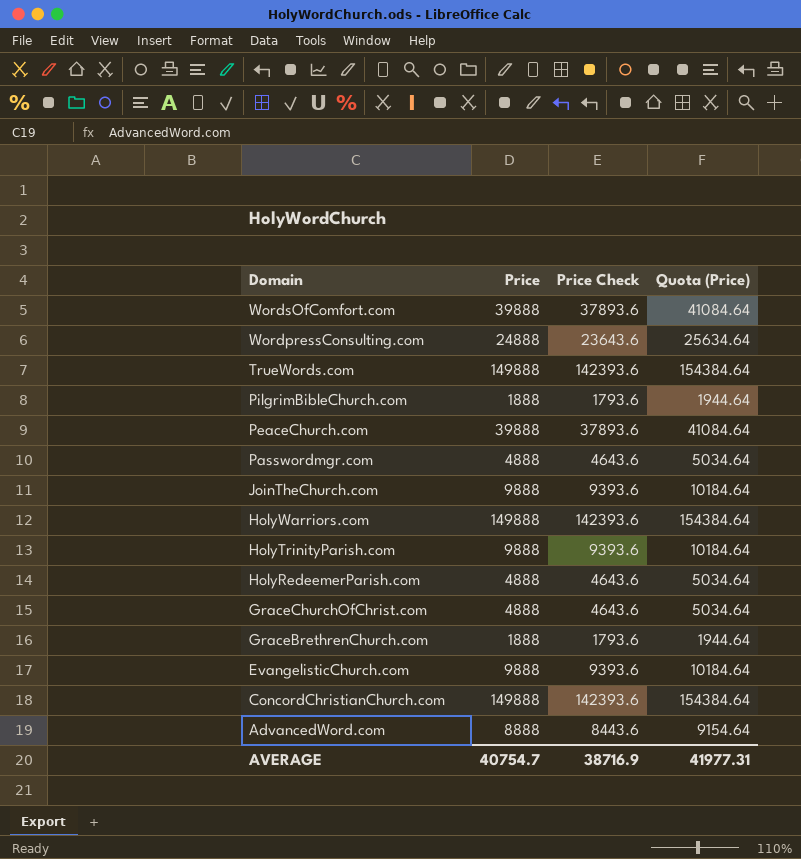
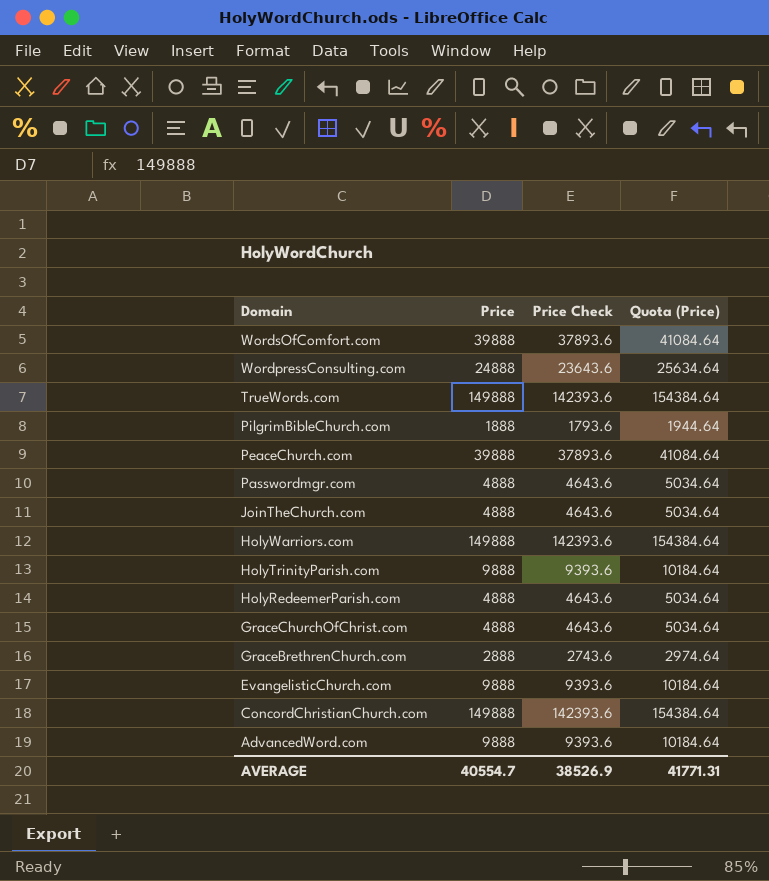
JoinTheChurch.com | Price: 9888 -> 4888
JoinTheChurch.com | Price Check: 9393.6 -> 4643.6
JoinTheChurch.com | Quota (Price): 10184.64 -> 5034.64
GraceBrethrenChurch.com | Price: 1888 -> 2888
GraceBrethrenChurch.com | Price Check: 1793.6 -> 2743.6
GraceBrethrenChurch.com | Quota (Price): 1944.64 -> 2974.64
AdvancedWord.com | Price: 8888 -> 9888
AdvancedWord.com | Price Check: 8443.6 -> 9393.6
AdvancedWord.com | Quota (Price): 9154.64 -> 10184.64
AVERAGE | Price: 40754.7 -> 40554.7
AVERAGE | Price Check: 38716.9 -> 38526.9
AVERAGE | Quota (Price): 41977.31 -> 41771.31

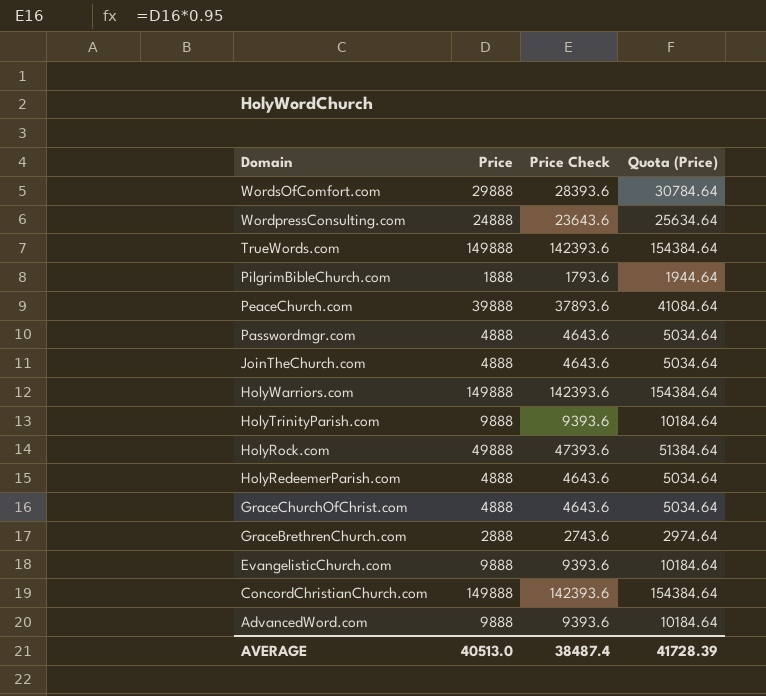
WordsOfComfort.com | Price: 39888 -> 29888
WordsOfComfort.com | Price Check: 37893.6 -> 28393.6
WordsOfComfort.com | Quota (Price): 41084.64 -> 30784.64
row HolyRock.com: none -> 49888 | 47393.6 | 51384.64
AVERAGE | Price: 40554.7 -> 40513.0
AVERAGE | Price Check: 38526.9 -> 38487.4
AVERAGE | Quota (Price): 41771.31 -> 41728.39

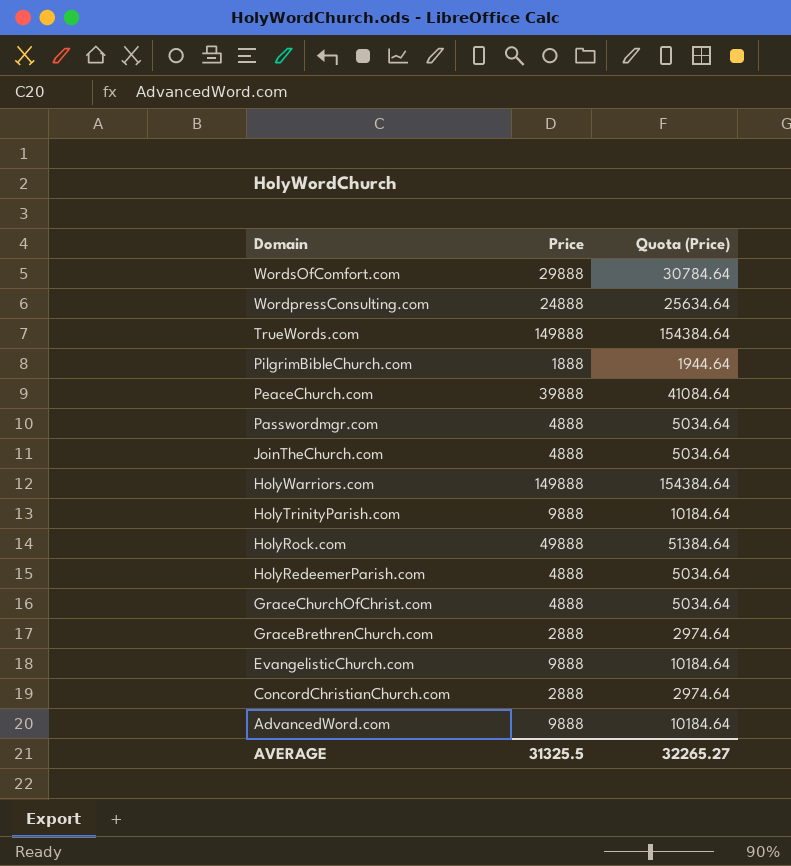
column Price Check | formula: [Price] * 0.95 -> none
ConcordChristianChurch.com | Price: 149888 -> 2888
ConcordChristianChurch.com | Quota (Price): 154384.64 -> 2974.64
AVERAGE | Price: 40513.0 -> 31325.5
AVERAGE | Quota (Price): 41728.39 -> 32265.27

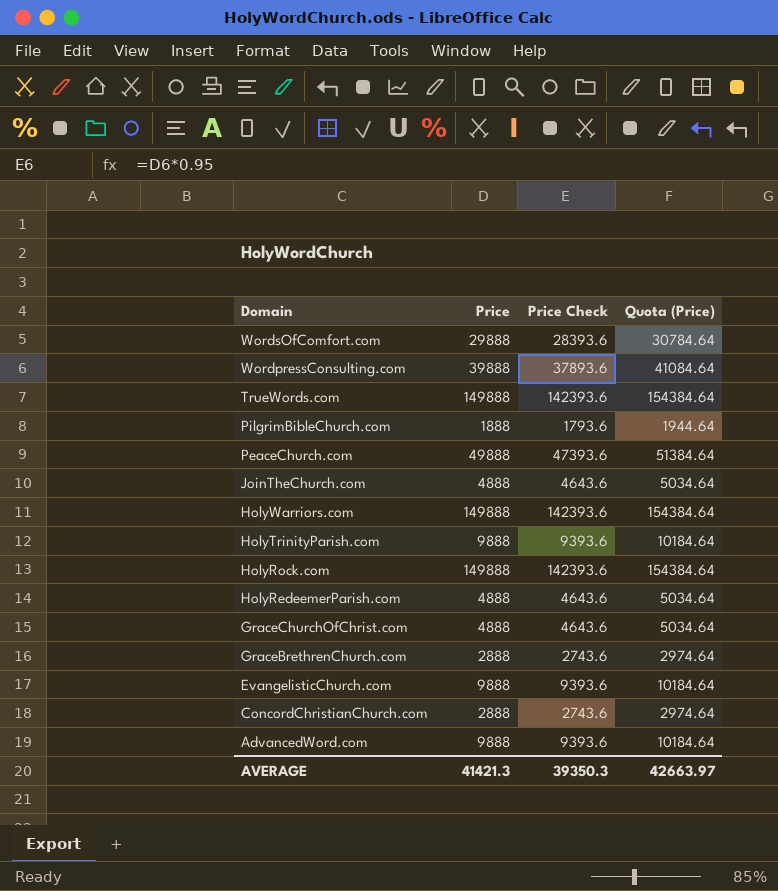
column Price Check | formula: none -> [Price] * 0.95
row Passwordmgr.com: 4888 | 5034.64 -> none
WordpressConsulting.com | Price: 24888 -> 39888
WordpressConsulting.com | Quota (Price): 25634.64 -> 41084.64
PeaceChurch.com | Price: 39888 -> 49888
PeaceChurch.com | Quota (Price): 41084.64 -> 51384.64
HolyRock.com | Price: 49888 -> 149888
HolyRock.com | Quota (Price): 51384.64 -> 154384.64
AVERAGE | Price: 31325.5 -> 41421.3
AVERAGE | Quota (Price): 32265.27 -> 42663.97

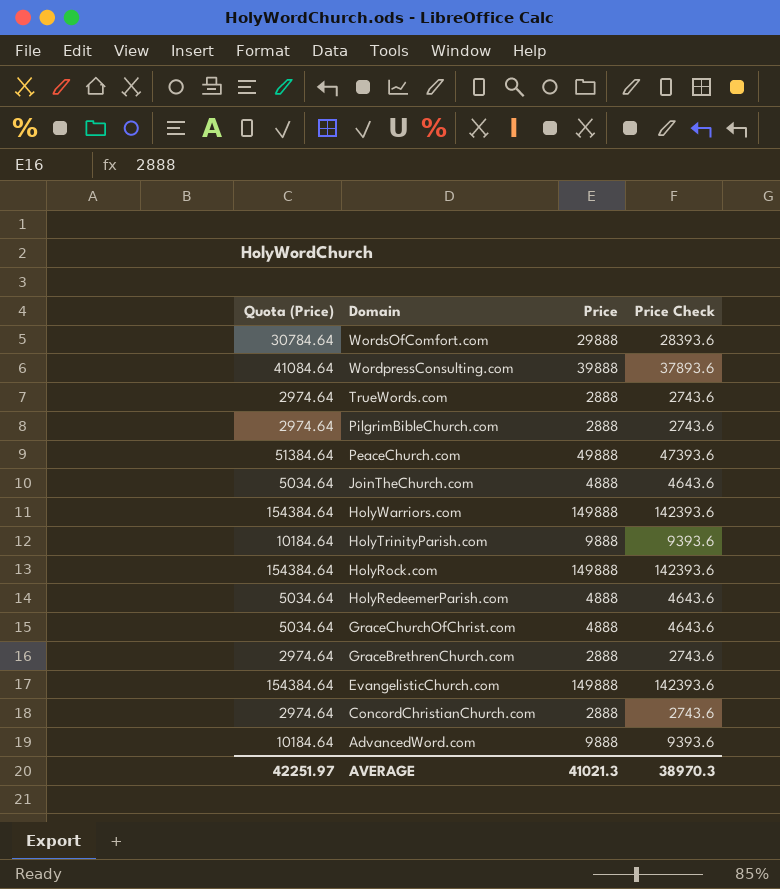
column Quota (Price) | position: 4 -> 1
TrueWords.com | Quota (Price): 154384.64 -> 2974.64
TrueWords.com | Price: 149888 -> 2888
TrueWords.com | Price Check: 142393.6 -> 2743.6
PilgrimBibleChurch.com | Quota (Price): 1944.64 -> 2974.64
PilgrimBibleChurch.com | Price: 1888 -> 2888
PilgrimBibleChurch.com | Price Check: 1793.6 -> 2743.6
EvangelisticChurch.com | Quota (Price): 10184.64 -> 154384.64
EvangelisticChurch.com | Price: 9888 -> 149888
EvangelisticChurch.com | Price Check: 9393.6 -> 142393.6
AVERAGE | Quota (Price): 42663.97 -> 42251.97
AVERAGE | Price: 41421.3 -> 41021.3
AVERAGE | Price Check: 39350.3 -> 38970.3

